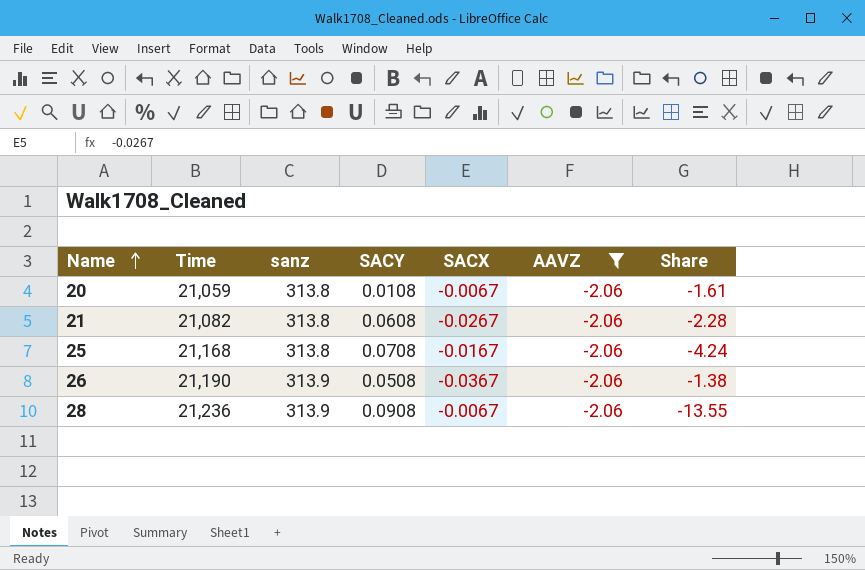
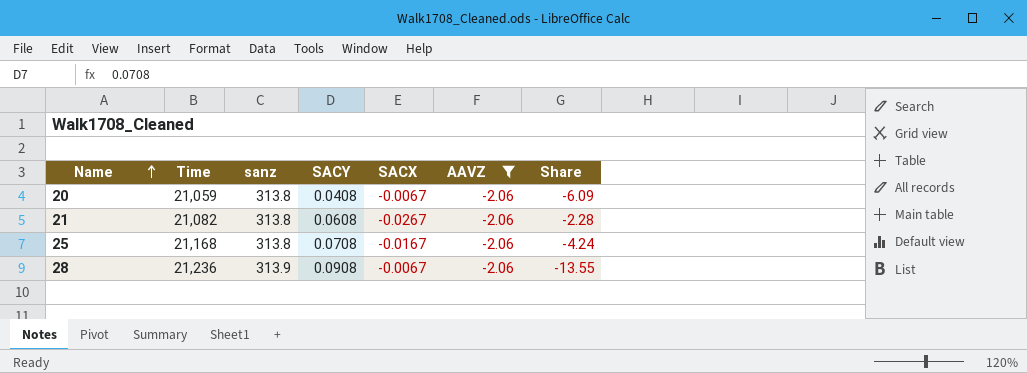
row 26: 21,190 | 313.9 | 0.0508 | -0.0367 | -2.06 | -1.38 -> none
20 | SACY: 0.0108 -> 0.0408
20 | Share: -1.61 -> -6.09

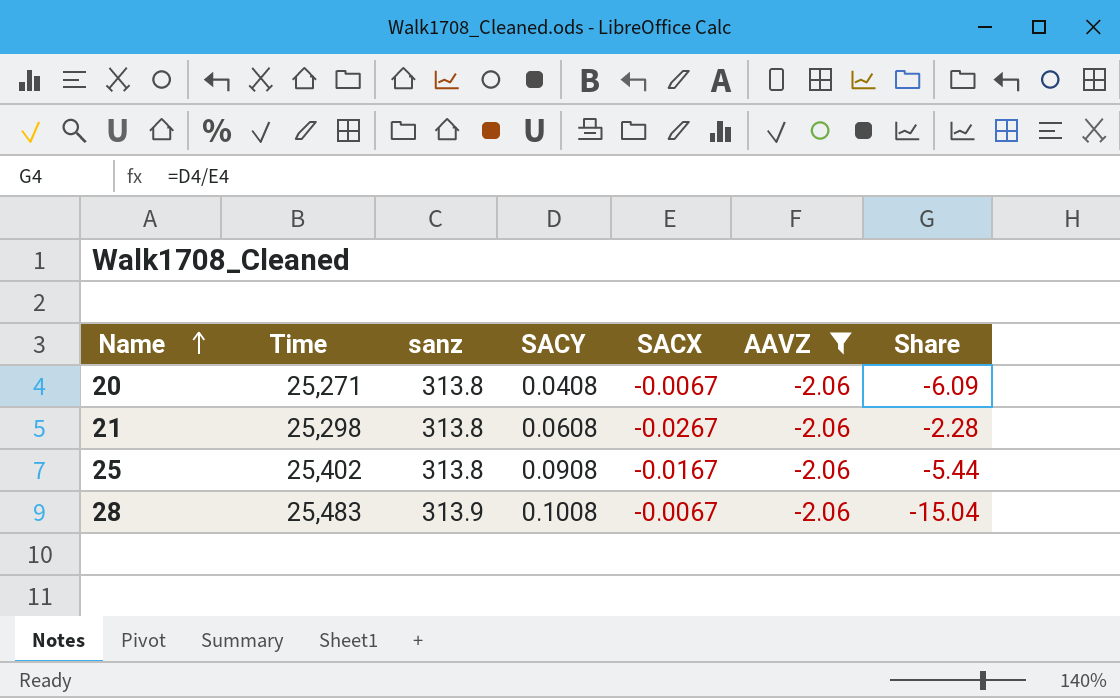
20 | Time: 21,059 -> 25,271
21 | Time: 21,082 -> 25,298
25 | Time: 21,168 -> 25,402
25 | SACY: 0.0708 -> 0.0908
25 | Share: -4.24 -> -5.44
28 | Time: 21,236 -> 25,483
28 | SACY: 0.0908 -> 0.1008
28 | Share: -13.55 -> -15.04

